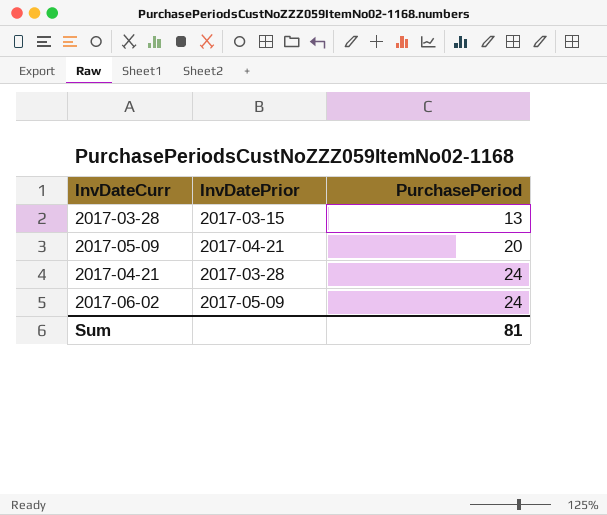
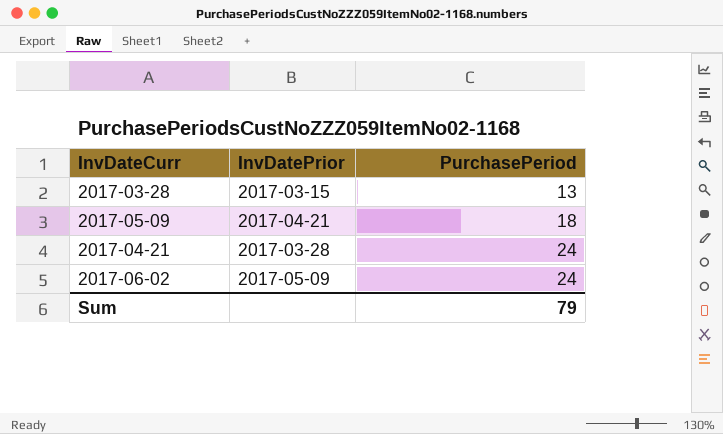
2017-05-09 | PurchasePeriod: 20 -> 18
Sum | PurchasePeriod: 81 -> 79

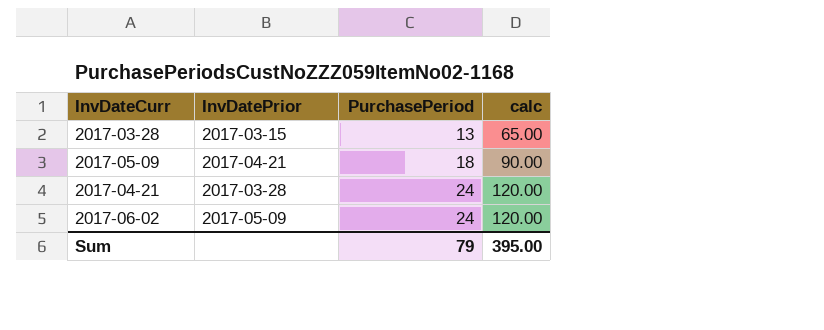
column calc | formula: none -> [PurchasePeriod] * 5

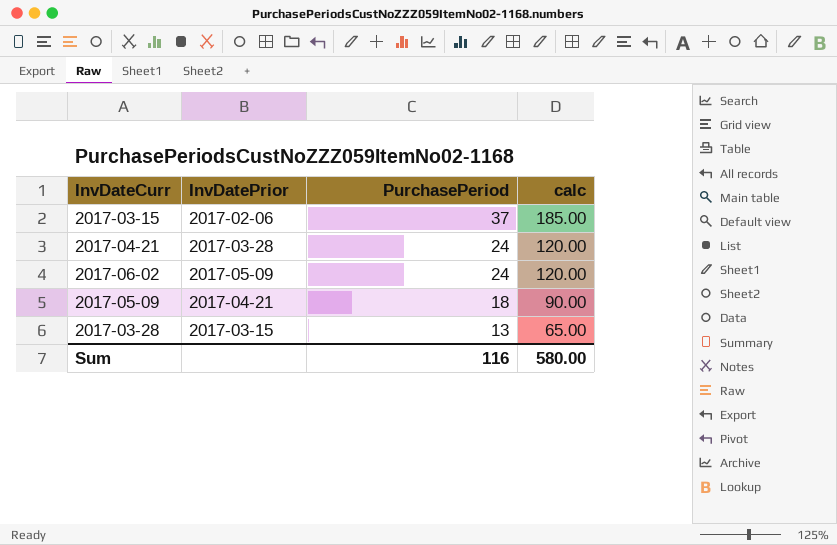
row order: PurchasePeriod ascending -> PurchasePeriod descending
row 2017-03-15: none -> 2017-02-06 | 37 | 185.00
Sum | PurchasePeriod: 79 -> 116
Sum | calc: 395.00 -> 580.00

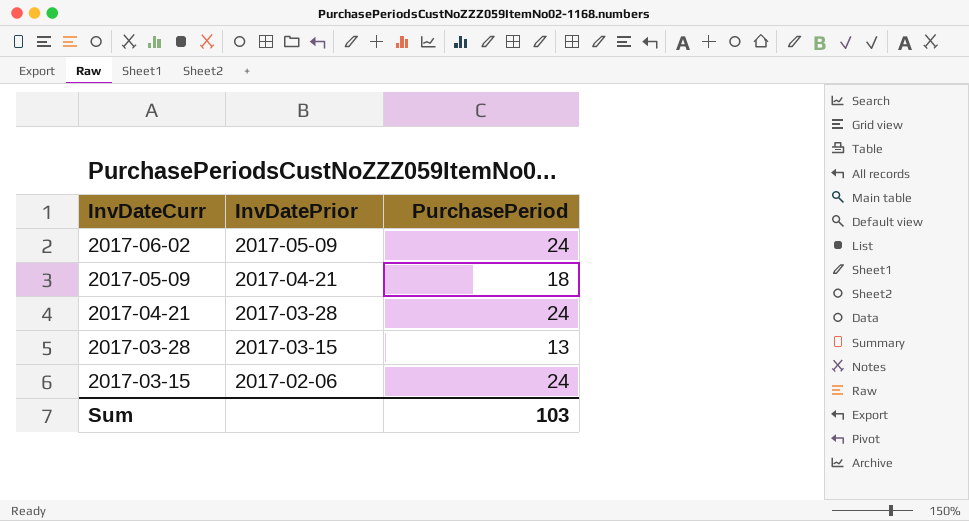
row order: PurchasePeriod descending -> InvDateCurr descending
column calc | formula: [PurchasePeriod] * 5 -> none
2017-03-15 | PurchasePeriod: 37 -> 24
Sum | PurchasePeriod: 116 -> 103

